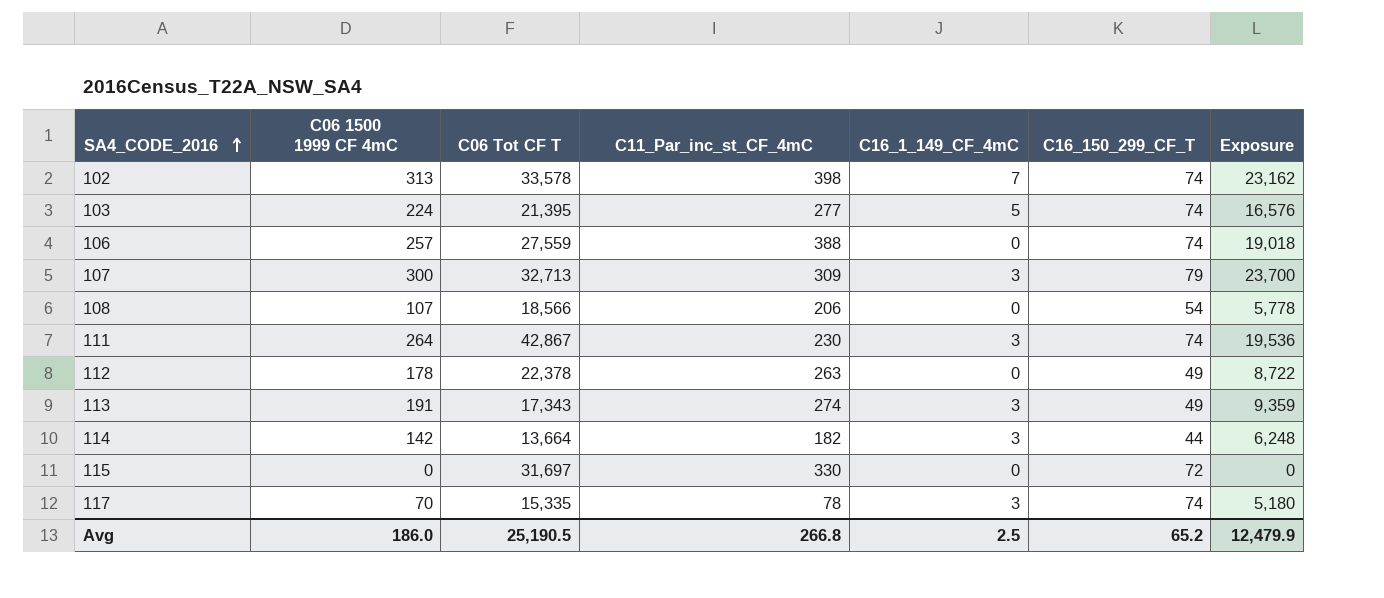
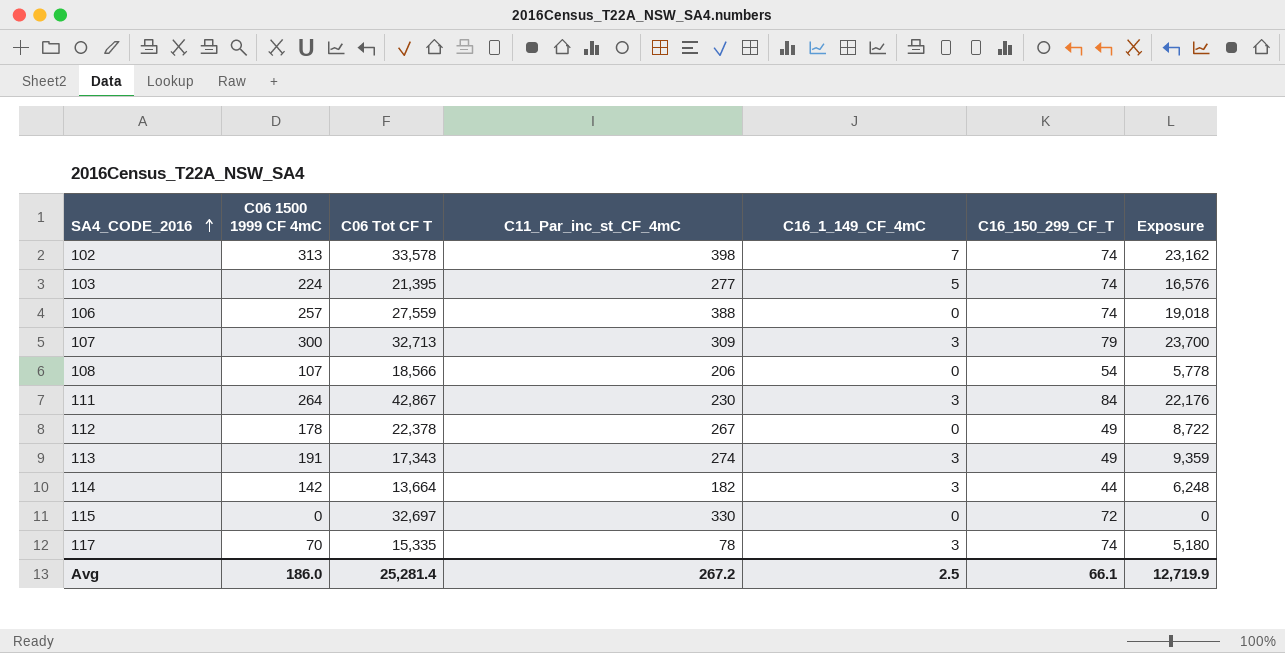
111 | C16_150_299_CF_T: 74 -> 84
111 | Exposure: 19,536 -> 22,176
112 | C11_Par_inc_st_CF_4mC: 263 -> 267
115 | C06 Tot CF T: 31,697 -> 32,697
Avg | C06 Tot CF T: 25,190.5 -> 25,281.4
Avg | C11_Par_inc_st_CF_4mC: 266.8 -> 267.2
Avg | C16_150_299_CF_T: 65.2 -> 66.1
Avg | Exposure: 12,479.9 -> 12,719.9

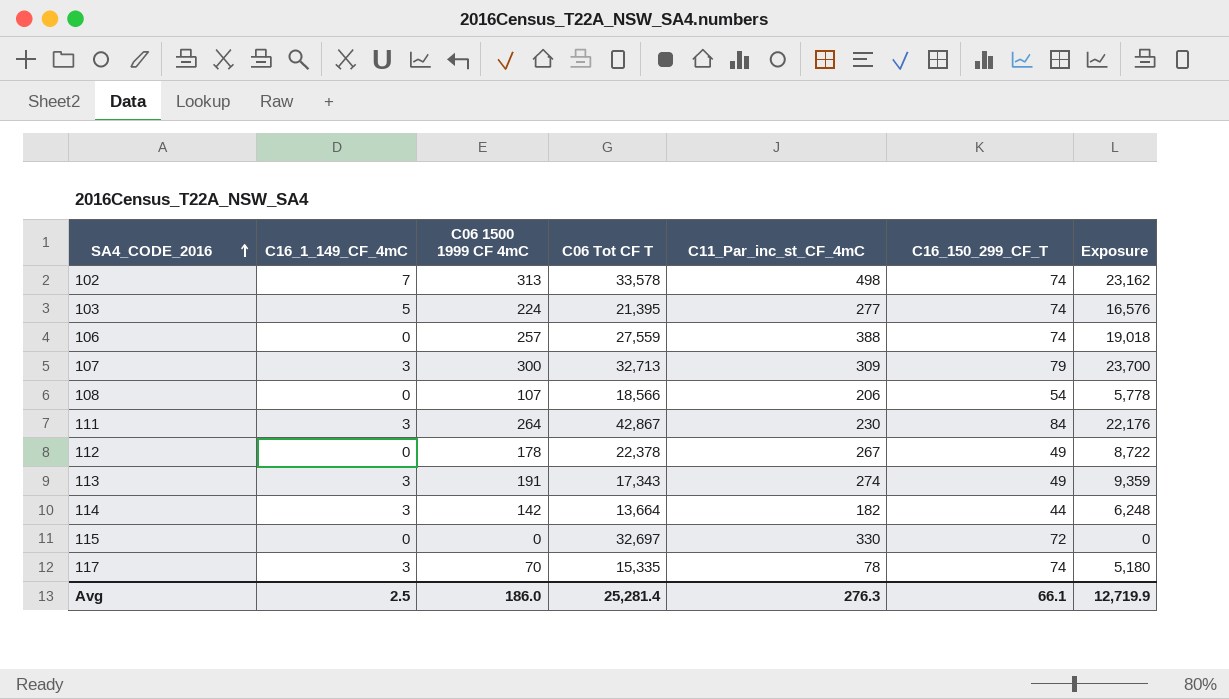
column C16_1_149_CF_4mC | position: 5 -> 2
102 | C11_Par_inc_st_CF_4mC: 398 -> 498
Avg | C11_Par_inc_st_CF_4mC: 267.2 -> 276.3

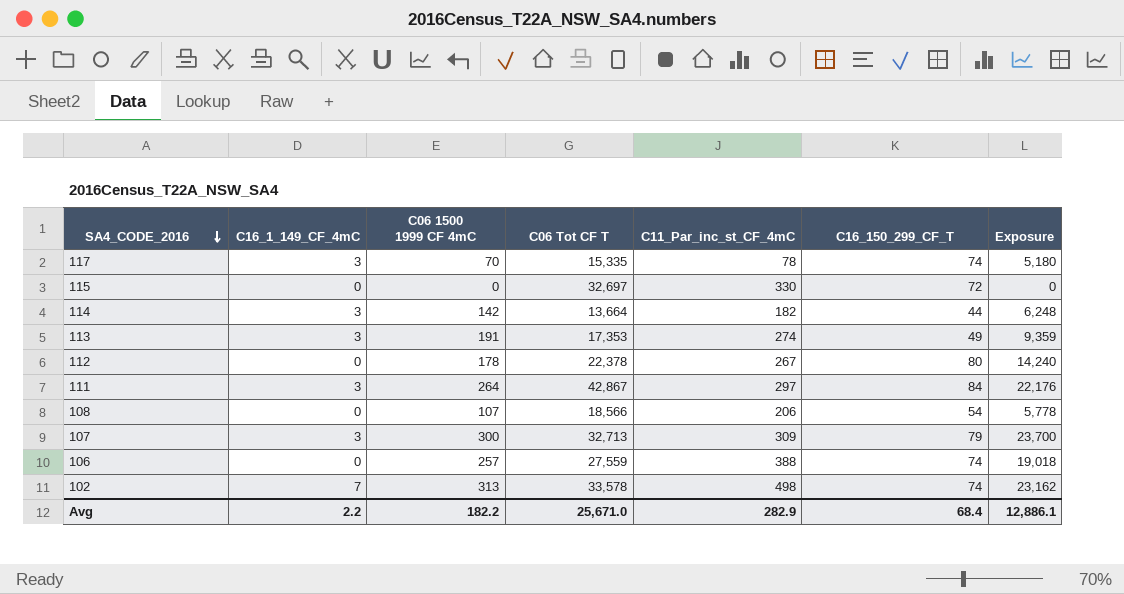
row order: SA4_CODE_2016 ascending -> SA4_CODE_2016 descending
row 103: 5 | 224 | 21,395 | 277 | 74 | 16,576 -> none
113 | C06 Tot CF T: 17,343 -> 17,353
112 | C16_150_299_CF_T: 49 -> 80
112 | Exposure: 8,722 -> 14,240
111 | C11_Par_inc_st_CF_4mC: 230 -> 297
Avg | C16_1_149_CF_4mC: 2.5 -> 2.2
Avg | C06 1500 1999 CF 4mC: 186.0 -> 182.2
Avg | C06 Tot CF T: 25,281.4 -> 25,671.0
Avg | C11_Par_inc_st_CF_4mC: 276.3 -> 282.9
Avg | C16_150_299_CF_T: 66.1 -> 68.4
Avg | Exposure: 12,719.9 -> 12,886.1

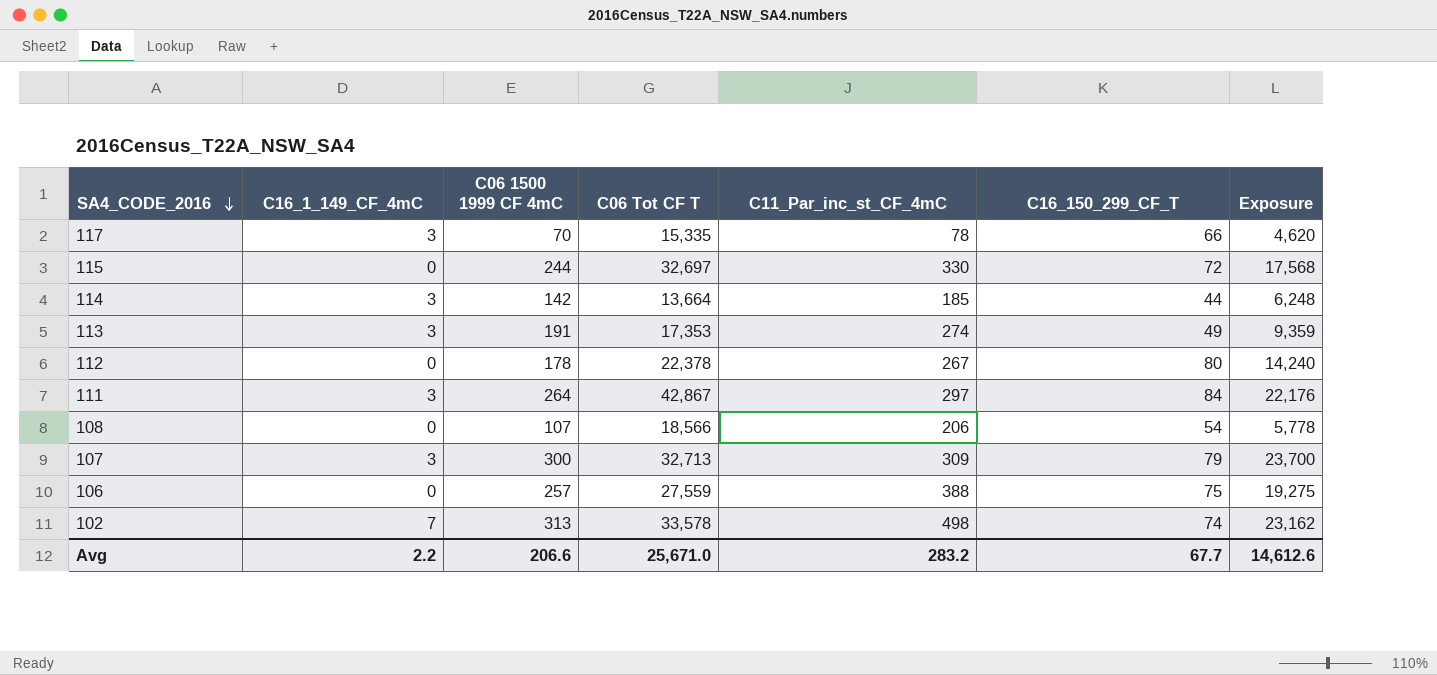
117 | C16_150_299_CF_T: 74 -> 66
117 | Exposure: 5,180 -> 4,620
115 | C06 1500 1999 CF 4mC: 0 -> 244
115 | Exposure: 0 -> 17,568
114 | C11_Par_inc_st_CF_4mC: 182 -> 185
106 | C16_150_299_CF_T: 74 -> 75
106 | Exposure: 19,018 -> 19,275
Avg | C06 1500 1999 CF 4mC: 182.2 -> 206.6
Avg | C11_Par_inc_st_CF_4mC: 282.9 -> 283.2
Avg | C16_150_299_CF_T: 68.4 -> 67.7
Avg | Exposure: 12,886.1 -> 14,612.6

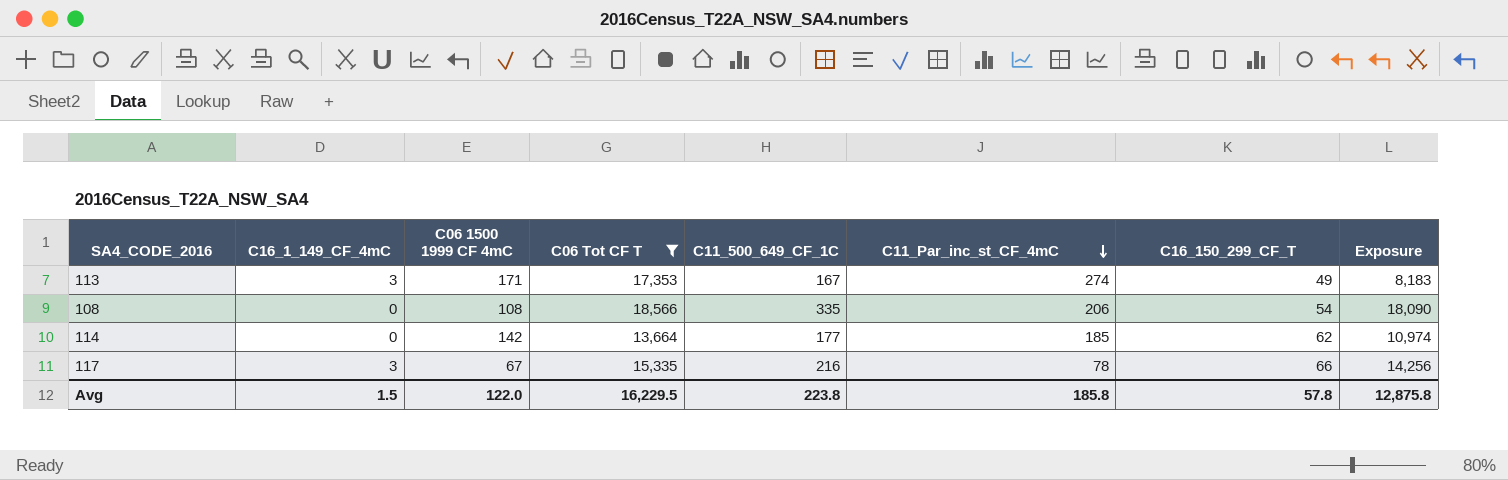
filter: none -> C06 Tot CF T <= 18,566
row order: SA4_CODE_2016 descending -> C11_Par_inc_st_CF_4mC descending
column C11_500_649_CF_1C | position: none -> 5
column Exposure | formula: [C06 1500 1999 CF 4mC] * [C16_150_299_CF_T] -> [C11_500_649_CF_1C] * [C16_150_299_CF_T]
113 | C06 1500 1999 CF 4mC: 191 -> 171
108 | C06 1500 1999 CF 4mC: 107 -> 108
114 | C16_1_149_CF_4mC: 3 -> 0
114 | C16_150_299_CF_T: 44 -> 62
117 | C06 1500 1999 CF 4mC: 70 -> 67
Avg | C16_1_149_CF_4mC: 2.2 -> 1.5
Avg | C06 1500 1999 CF 4mC: 206.6 -> 122.0
Avg | C06 Tot CF T: 25,671.0 -> 16,229.5
Avg | C11_Par_inc_st_CF_4mC: 283.2 -> 185.8
Avg | C16_150_299_CF_T: 67.7 -> 57.8
Avg | Exposure: 14,612.6 -> 12,875.8

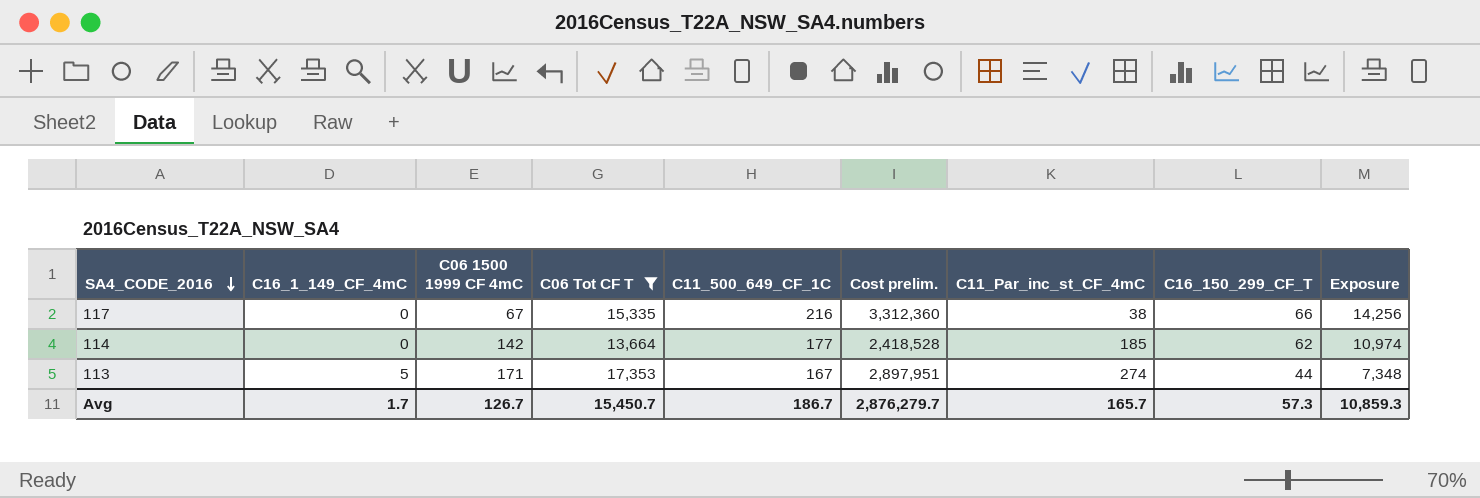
row order: C11_Par_inc_st_CF_4mC descending -> SA4_CODE_2016 descending
column Cost prelim. | formula: none -> [C06 Tot CF T] * [C11_500_649_CF_1C]
row 108: 0 | 108 | 18,566 | 335 | 206 | 54 | 18,090 -> none
117 | C16_1_149_CF_4mC: 3 -> 0
117 | C11_Par_inc_st_CF_4mC: 78 -> 38
113 | C16_1_149_CF_4mC: 3 -> 5
113 | C16_150_299_CF_T: 49 -> 44
113 | Exposure: 8,183 -> 7,348
Avg | C16_1_149_CF_4mC: 1.5 -> 1.7
Avg | C06 1500 1999 CF 4mC: 122.0 -> 126.7
Avg | C06 Tot CF T: 16,229.5 -> 15,450.7
Avg | C11_500_649_CF_1C: 223.8 -> 186.7
Avg | C11_Par_inc_st_CF_4mC: 185.8 -> 165.7
Avg | C16_150_299_CF_T: 57.8 -> 57.3
Avg | Exposure: 12,875.8 -> 10,859.3

